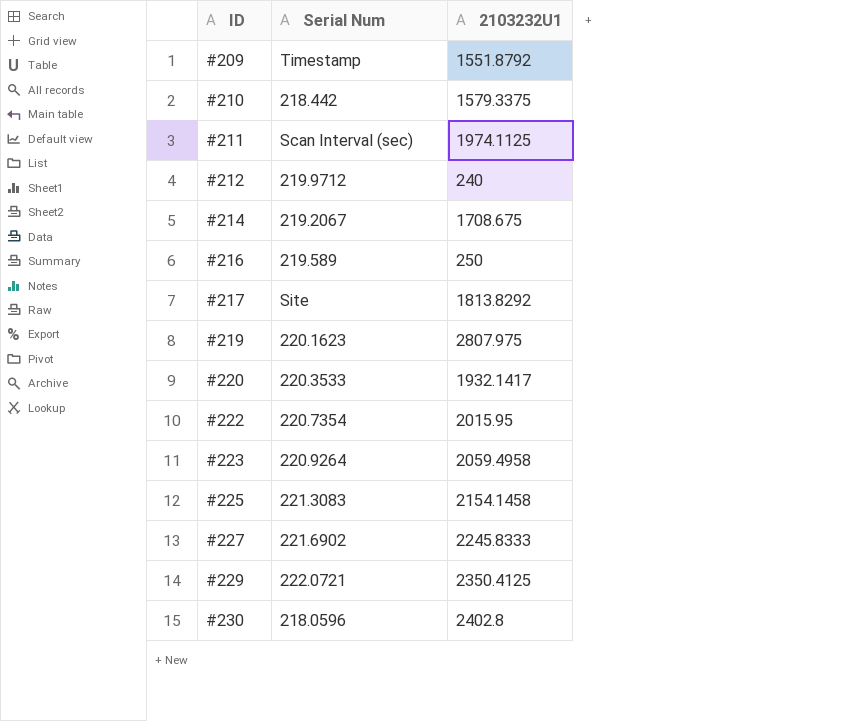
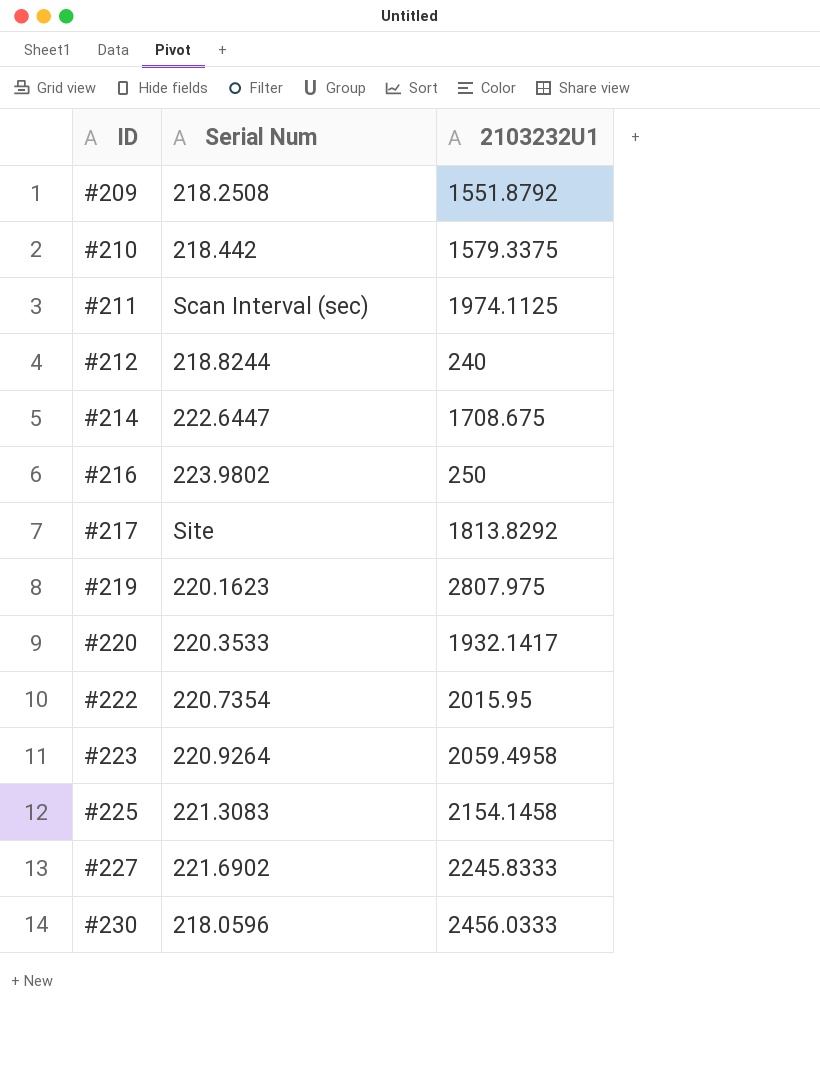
row #229: 222.0721 | 2350.4125 -> none
#209 | Serial Num: Timestamp -> 218.2508
#212 | Serial Num: 219.9712 -> 218.8244
#214 | Serial Num: 219.2067 -> 222.6447
#216 | Serial Num: 219.589 -> 223.9802
#230 | 2103232U1: 2402.8 -> 2456.0333

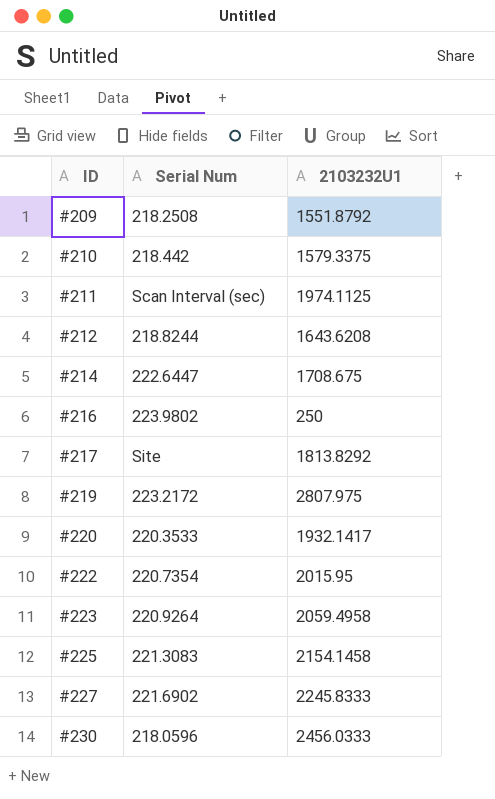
#212 | 2103232U1: 240 -> 1643.6208
#219 | Serial Num: 220.1623 -> 223.2172

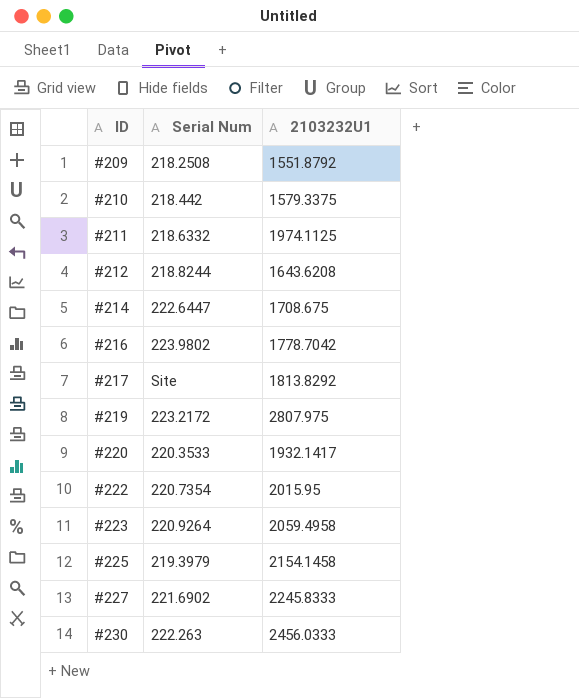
#211 | Serial Num: Scan Interval (sec) -> 218.6332
#216 | 2103232U1: 250 -> 1778.7042
#225 | Serial Num: 221.3083 -> 219.3979
#230 | Serial Num: 218.0596 -> 222.263

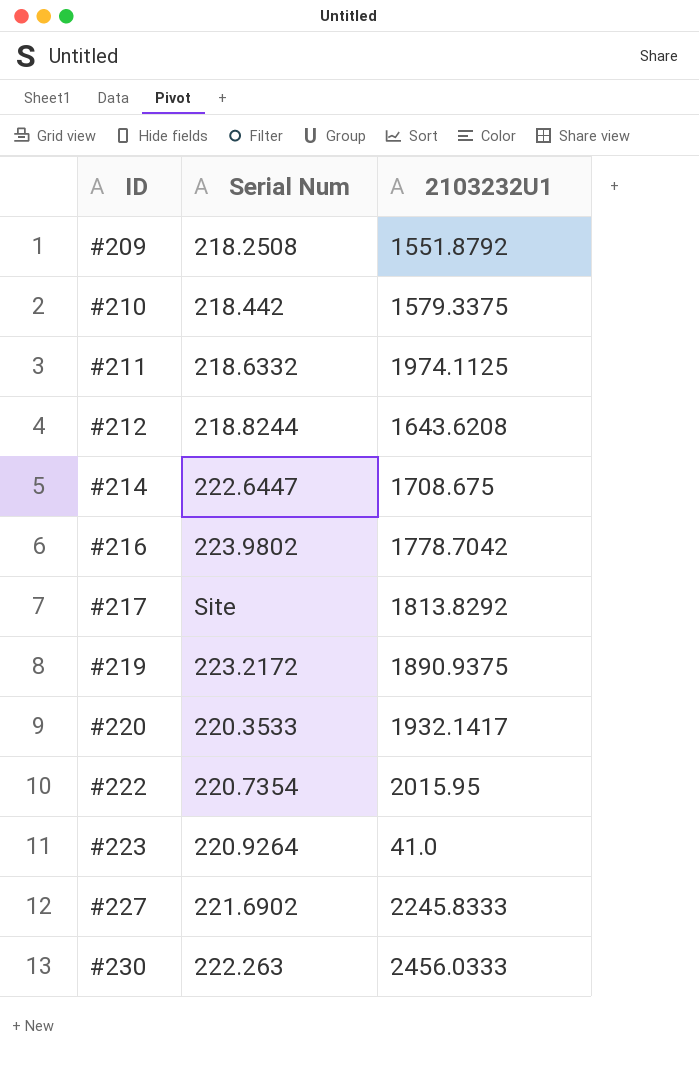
row #225: 219.3979 | 2154.1458 -> none
#219 | 2103232U1: 2807.975 -> 1890.9375
#223 | 2103232U1: 2059.4958 -> 41.0

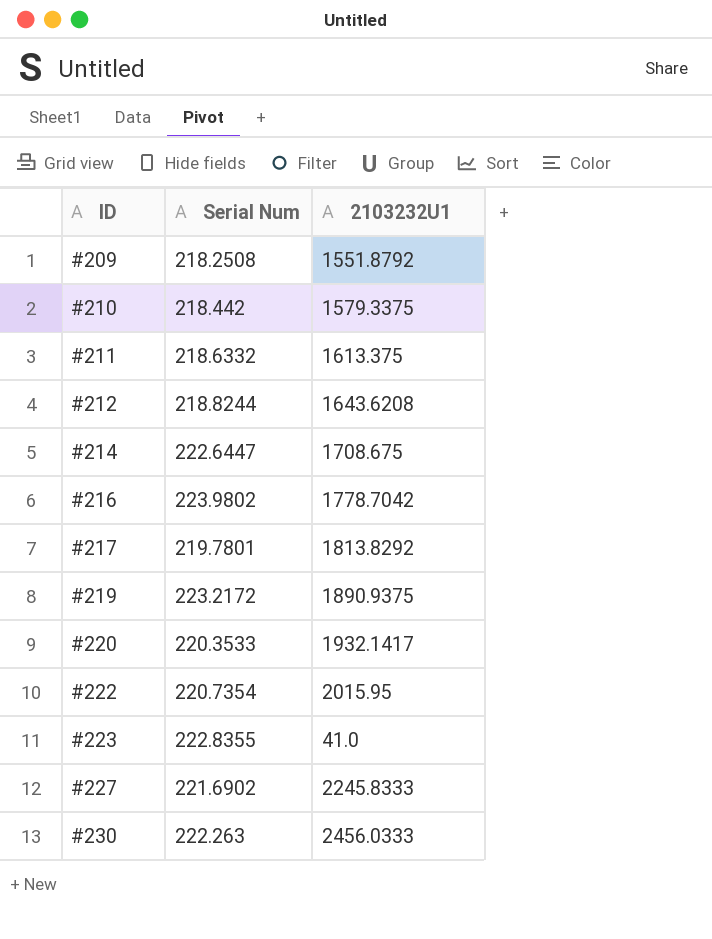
#211 | 2103232U1: 1974.1125 -> 1613.375
#217 | Serial Num: Site -> 219.7801
#223 | Serial Num: 220.9264 -> 222.8355

